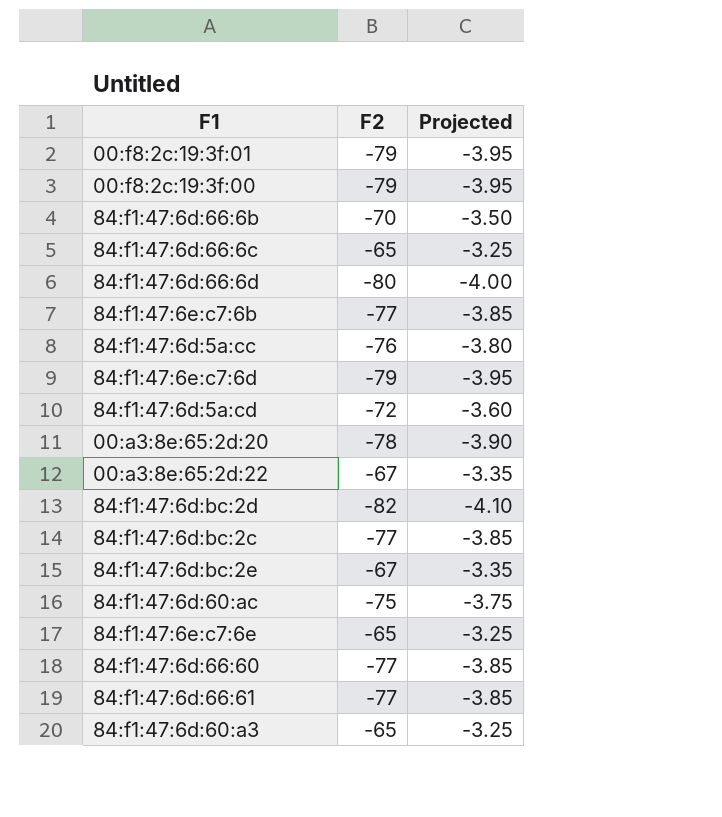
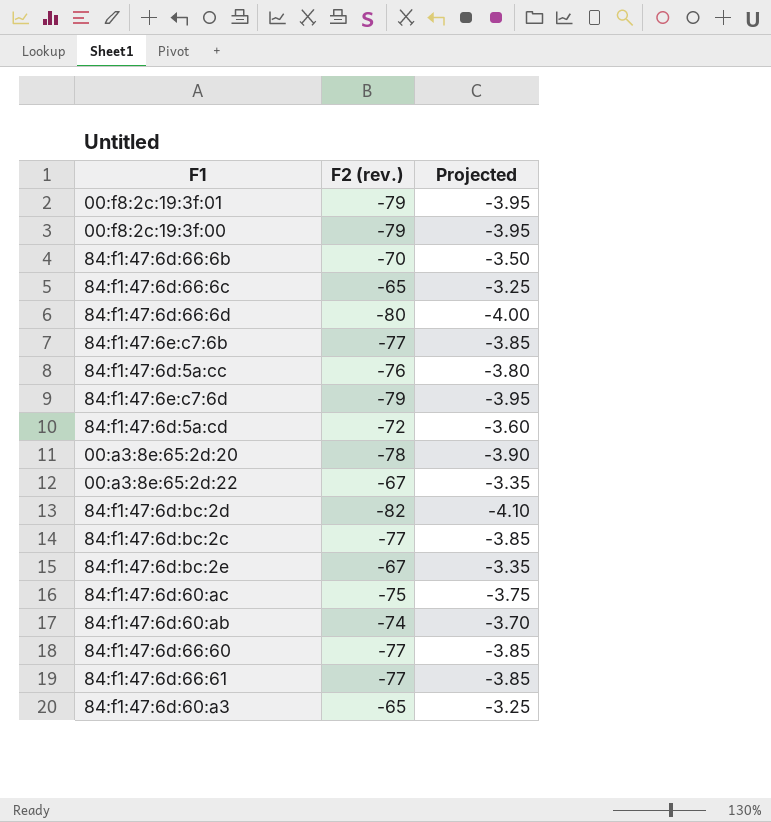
column name: F2 -> F2 (rev.)
row 84:f1:47:6e:c7:6e: -65 | -3.25 -> none
row 84:f1:47:6d:60:ab: none -> -74 | -3.70

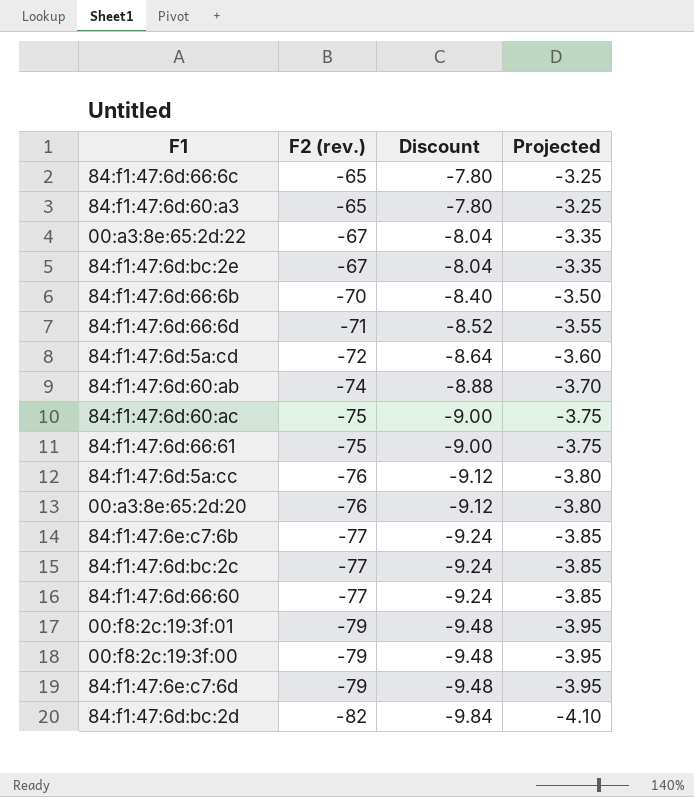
row order: none -> F2 (rev.) descending
column Discount | formula: none -> [F2 (rev.)] * 0.12
84:f1:47:6d:66:6d | F2 (rev.): -80 -> -71
84:f1:47:6d:66:6d | Projected: -4.00 -> -3.55
84:f1:47:6d:66:61 | F2 (rev.): -77 -> -75
84:f1:47:6d:66:61 | Projected: -3.85 -> -3.75
00:a3:8e:65:2d:20 | F2 (rev.): -78 -> -76
00:a3:8e:65:2d:20 | Projected: -3.90 -> -3.80

